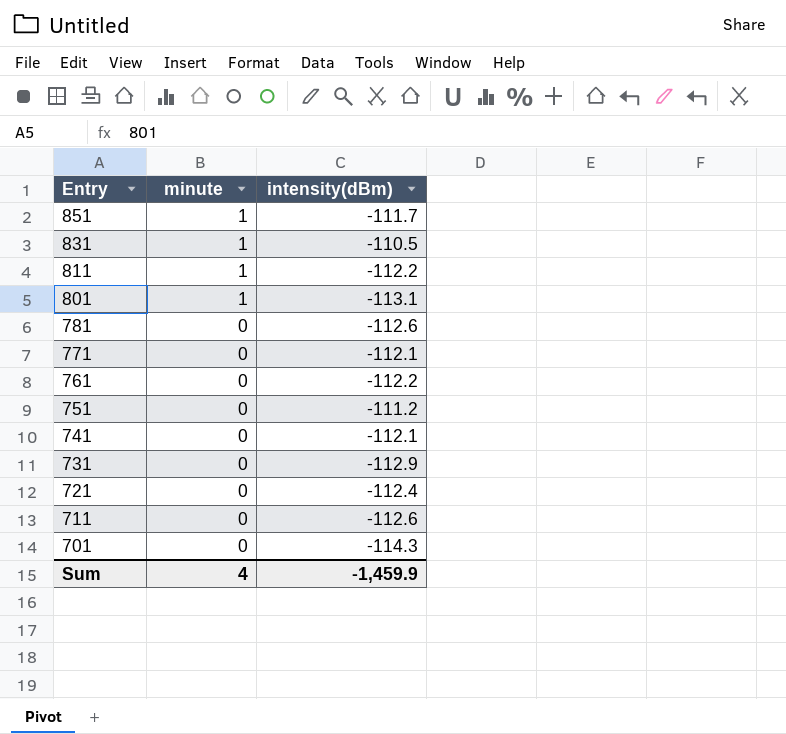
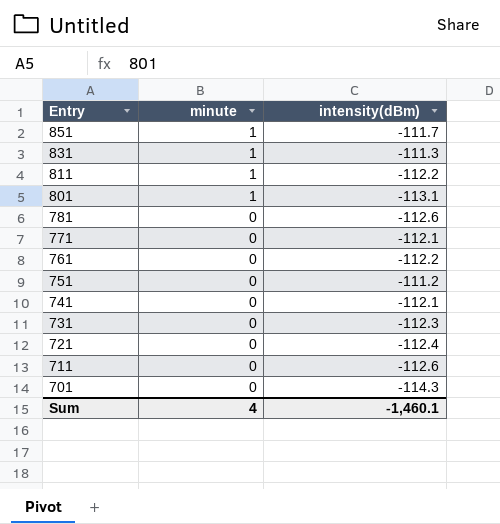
831 | intensity(dBm): -110.5 -> -111.3
731 | intensity(dBm): -112.9 -> -112.3
Sum | intensity(dBm): -1,459.9 -> -1,460.1

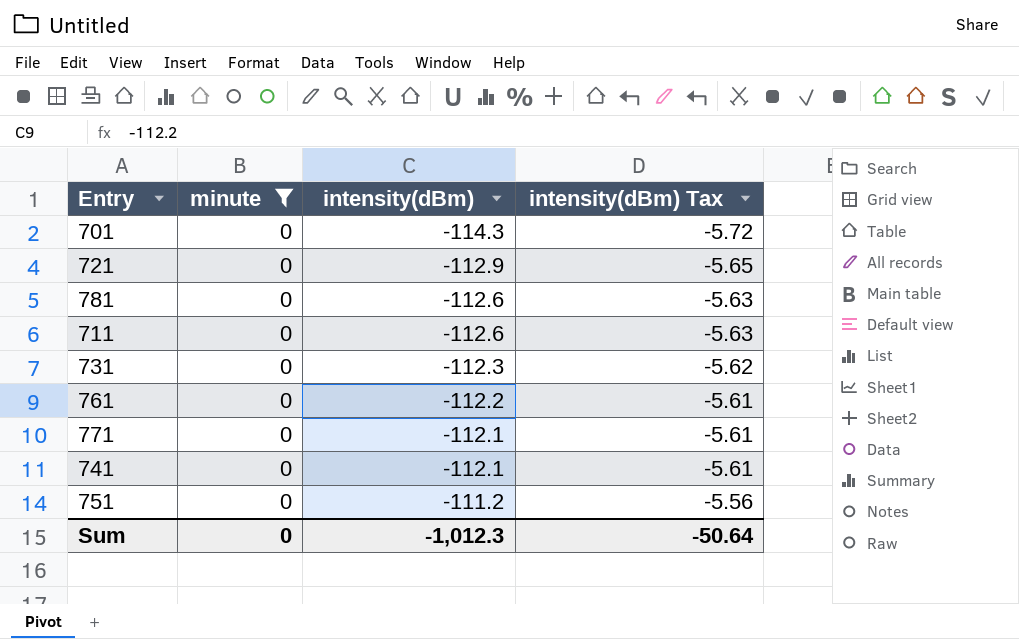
filter: none -> minute = 0
row order: Entry descending -> intensity(dBm) ascending
column intensity(dBm) Tax | formula: none -> [intensity(dBm)] * 0.05
721 | intensity(dBm): -112.4 -> -112.9
Sum | minute: 4 -> 0
Sum | intensity(dBm): -1,460.1 -> -1,012.3

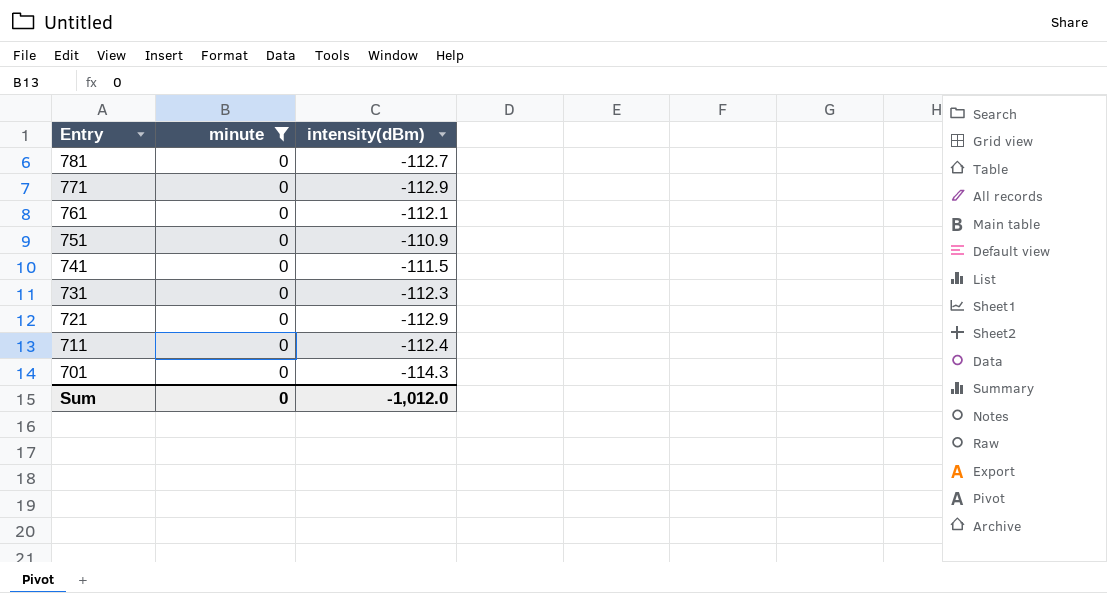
row order: intensity(dBm) ascending -> Entry descending
column intensity(dBm) Tax | formula: [intensity(dBm)] * 0.05 -> none
781 | intensity(dBm): -112.6 -> -112.7
771 | intensity(dBm): -112.1 -> -112.9
761 | intensity(dBm): -112.2 -> -112.1
751 | intensity(dBm): -111.2 -> -110.9
741 | intensity(dBm): -112.1 -> -111.5
711 | intensity(dBm): -112.6 -> -112.4
Sum | intensity(dBm): -1,012.3 -> -1,012.0

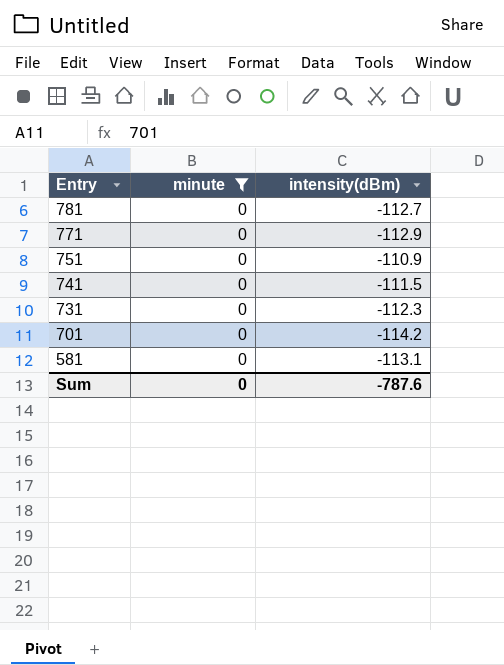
row 761: 0 | -112.1 -> none
row 721: 0 | -112.9 -> none
row 711: 0 | -112.4 -> none
701 | intensity(dBm): -114.3 -> -114.2
row 581: none -> 0 | -113.1
Sum | intensity(dBm): -1,012.0 -> -787.6

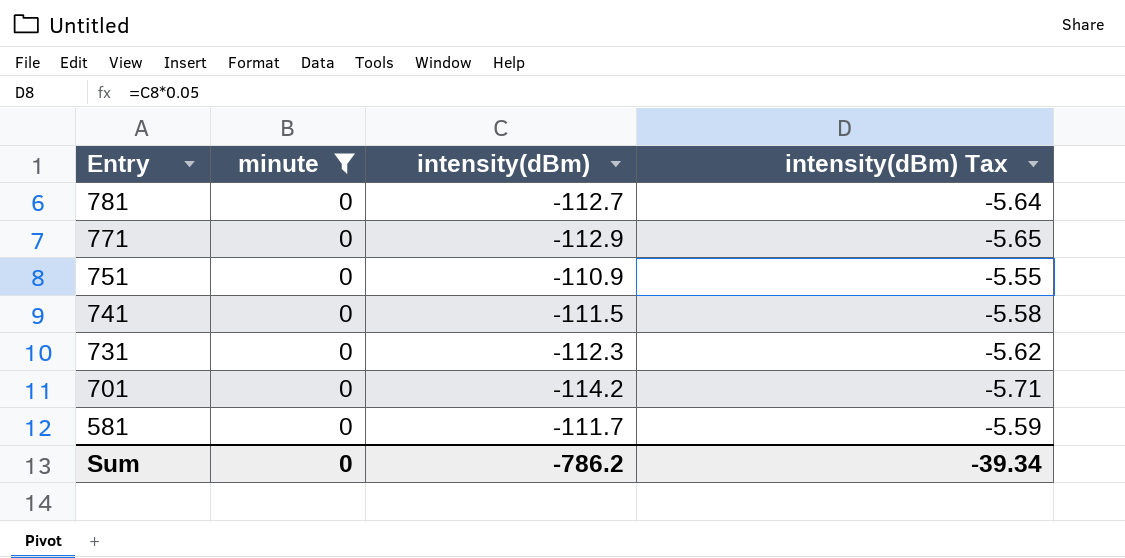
column intensity(dBm) Tax | formula: none -> [intensity(dBm)] * 0.05
581 | intensity(dBm): -113.1 -> -111.7
Sum | intensity(dBm): -787.6 -> -786.2

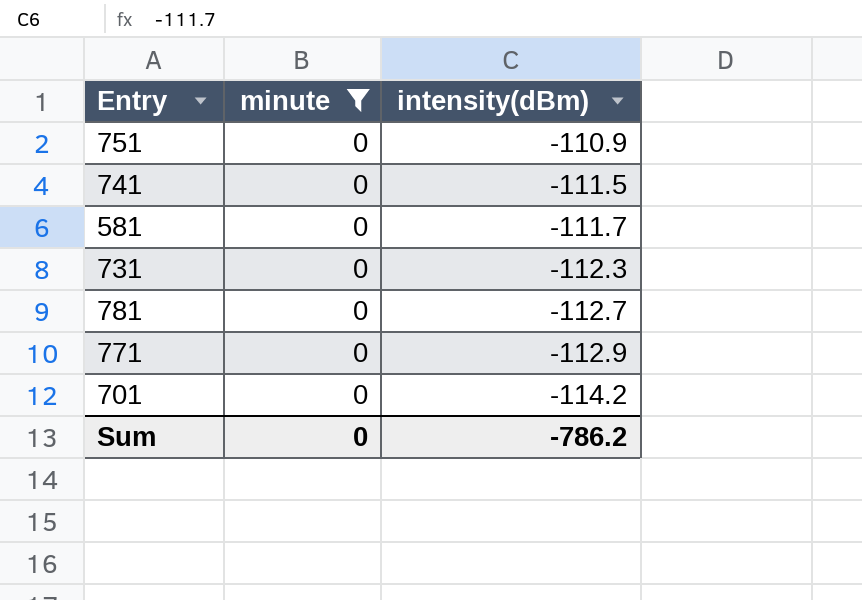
row order: Entry descending -> intensity(dBm) descending
column intensity(dBm) Tax | formula: [intensity(dBm)] * 0.05 -> none

